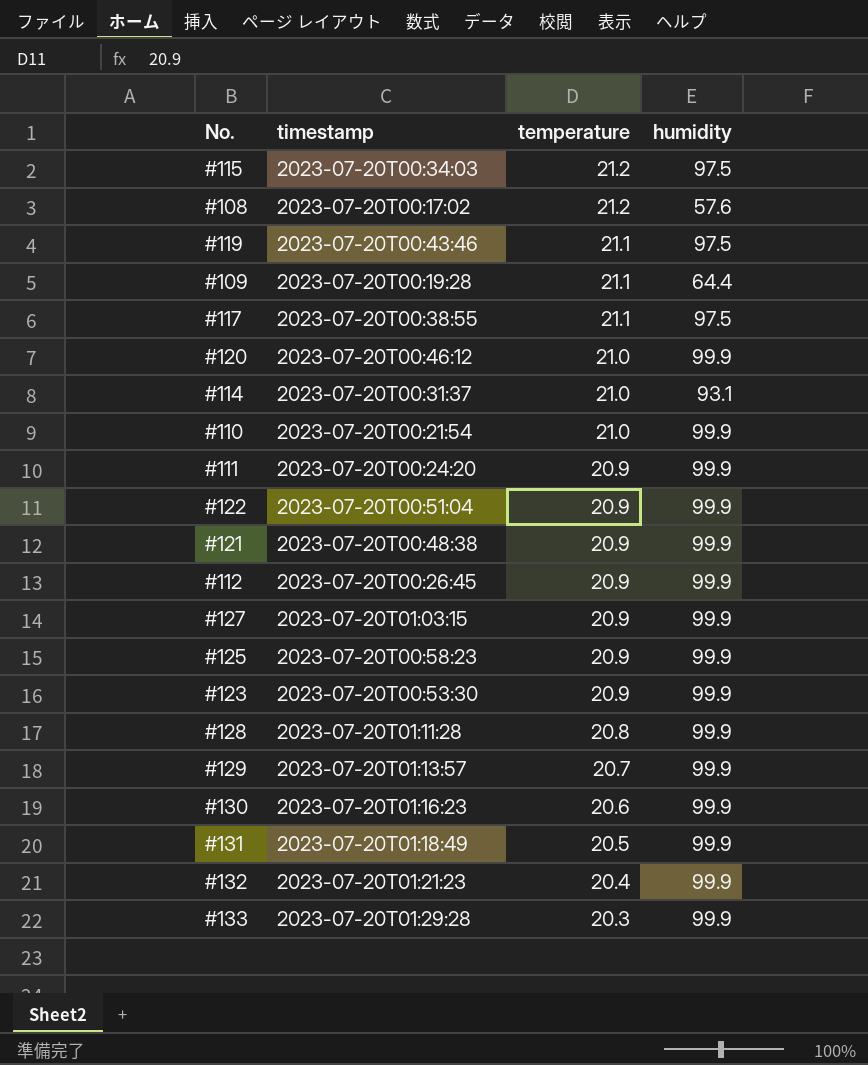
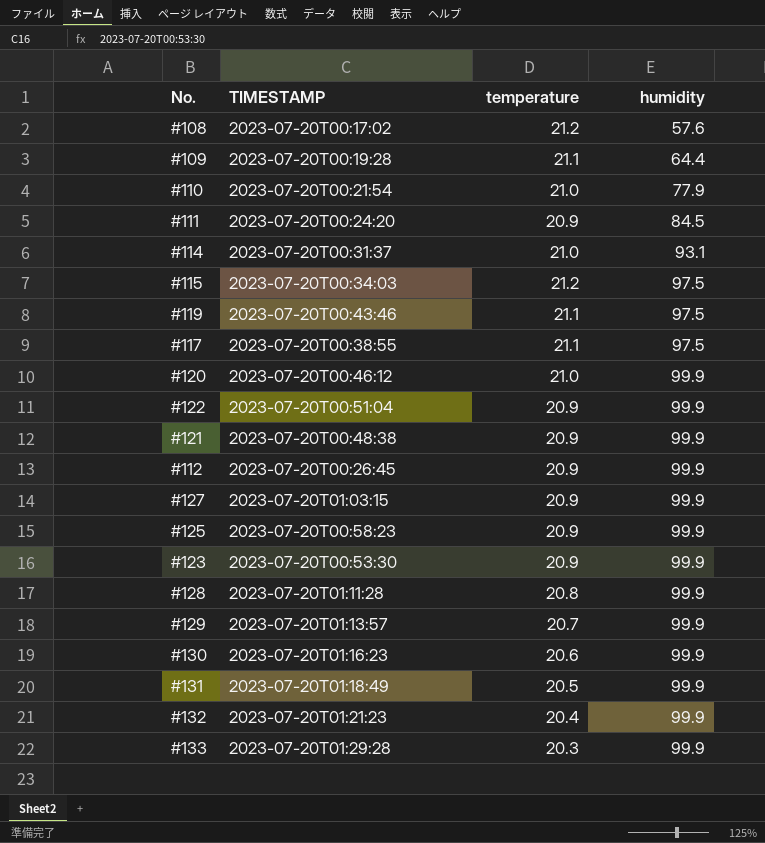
row order: temperature descending -> humidity ascending
column name: timestamp -> TIMESTAMP
#110 | humidity: 99.9 -> 77.9
#111 | humidity: 99.9 -> 84.5

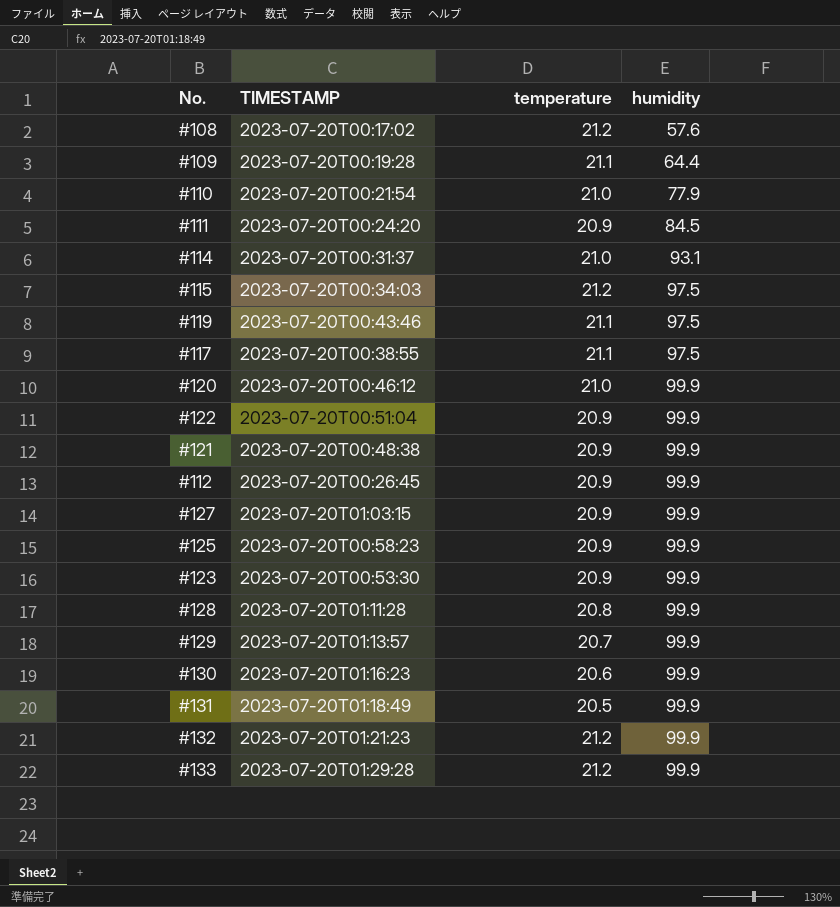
#132 | temperature: 20.4 -> 21.2
#133 | temperature: 20.3 -> 21.2

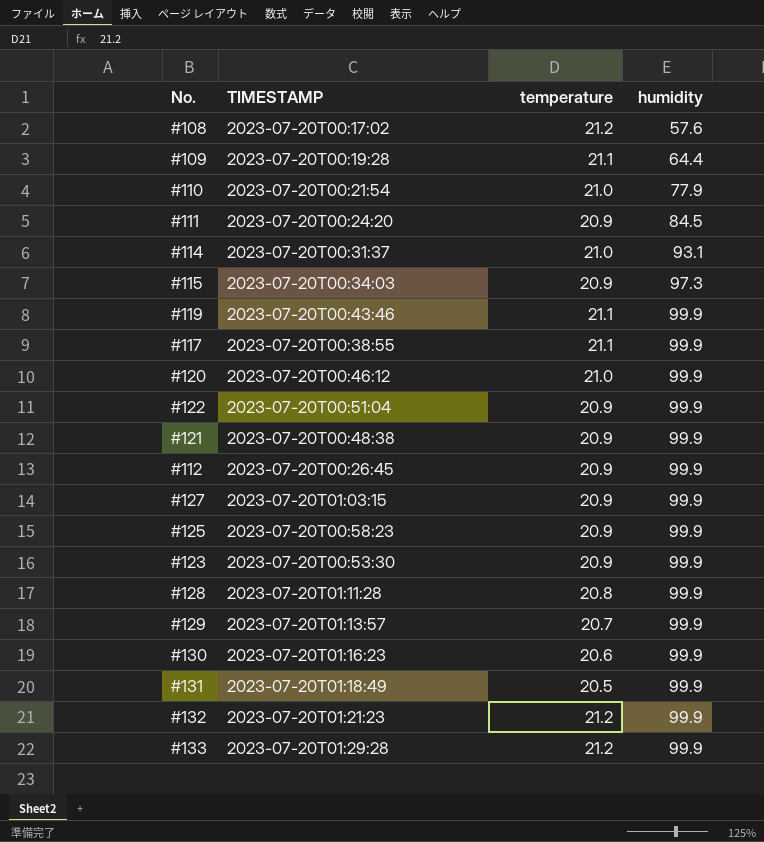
#115 | temperature: 21.2 -> 20.9
#115 | humidity: 97.5 -> 97.3
#119 | humidity: 97.5 -> 99.9
#117 | humidity: 97.5 -> 99.9

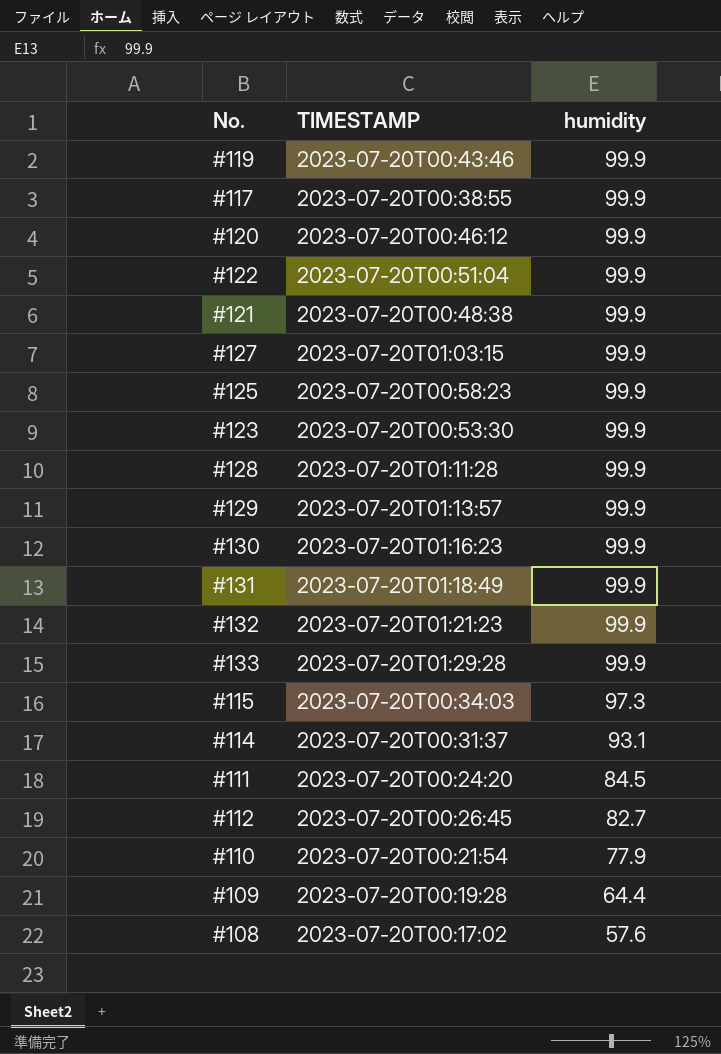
row order: humidity ascending -> humidity descending
column temperature | position: 3 -> none
#112 | humidity: 99.9 -> 82.7

